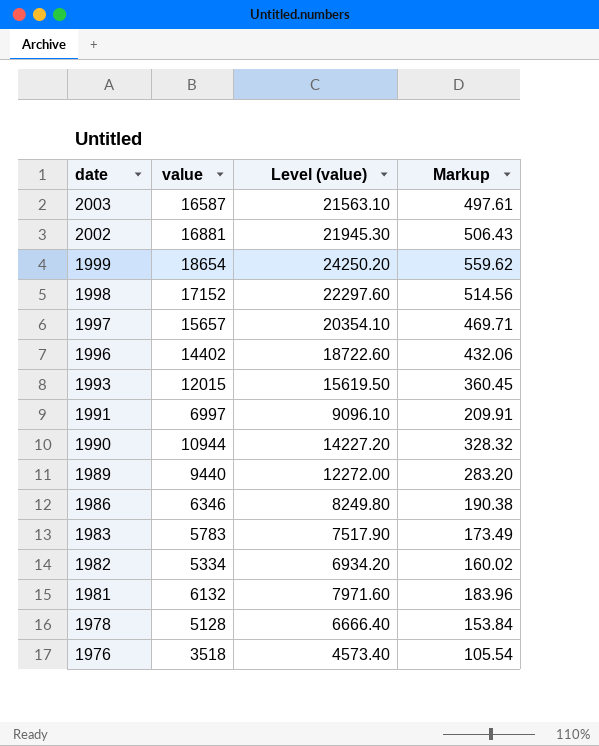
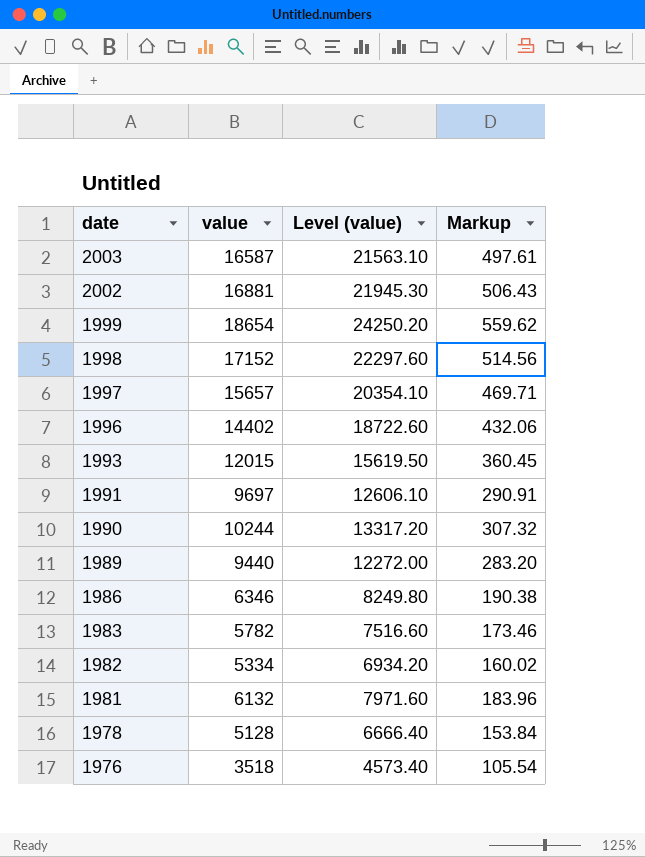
1991 | value: 6997 -> 9697
1991 | Level (value): 9096.10 -> 12606.10
1991 | Markup: 209.91 -> 290.91
1990 | value: 10944 -> 10244
1990 | Level (value): 14227.20 -> 13317.20
1990 | Markup: 328.32 -> 307.32
1983 | value: 5783 -> 5782
1983 | Level (value): 7517.90 -> 7516.60
1983 | Markup: 173.49 -> 173.46

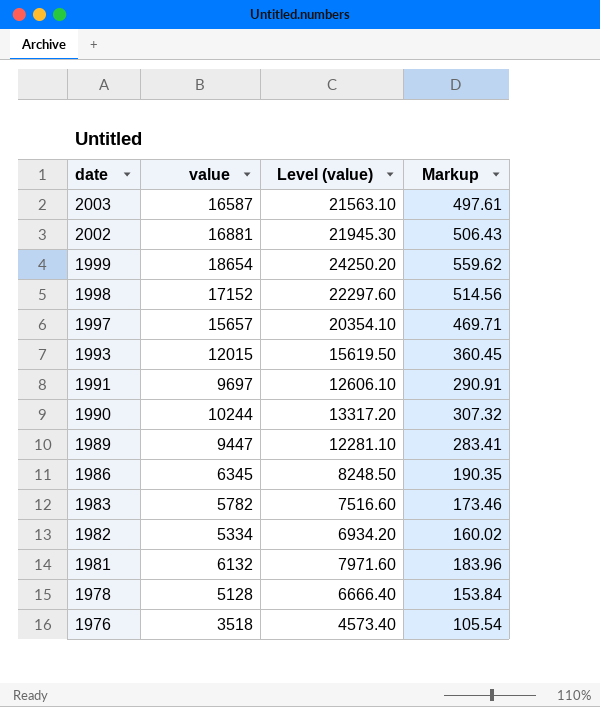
row 1996: 14402 | 18722.60 | 432.06 -> none
1989 | value: 9440 -> 9447
1989 | Level (value): 12272.00 -> 12281.10
1989 | Markup: 283.20 -> 283.41
1986 | value: 6346 -> 6345
1986 | Level (value): 8249.80 -> 8248.50
1986 | Markup: 190.38 -> 190.35

